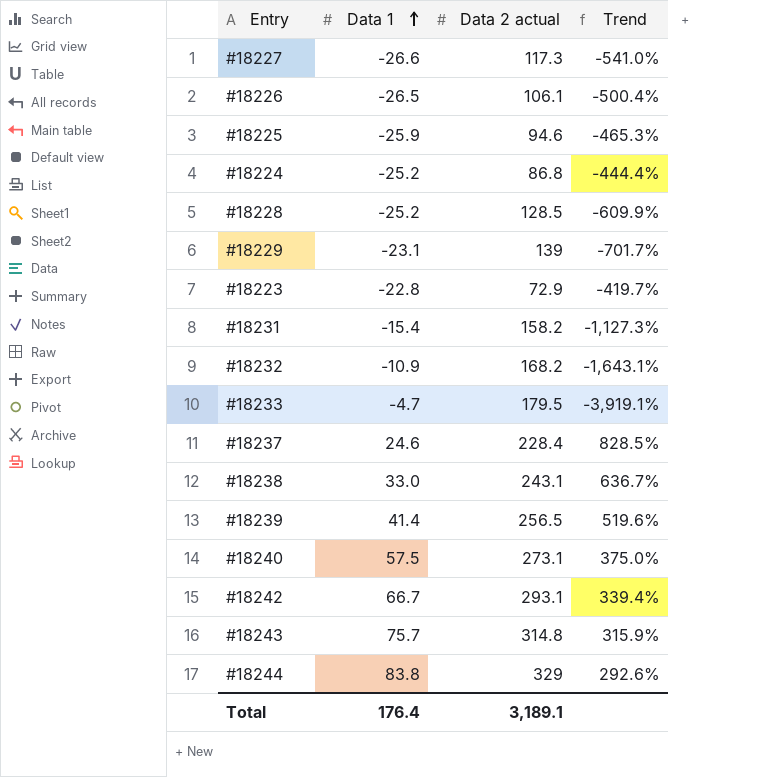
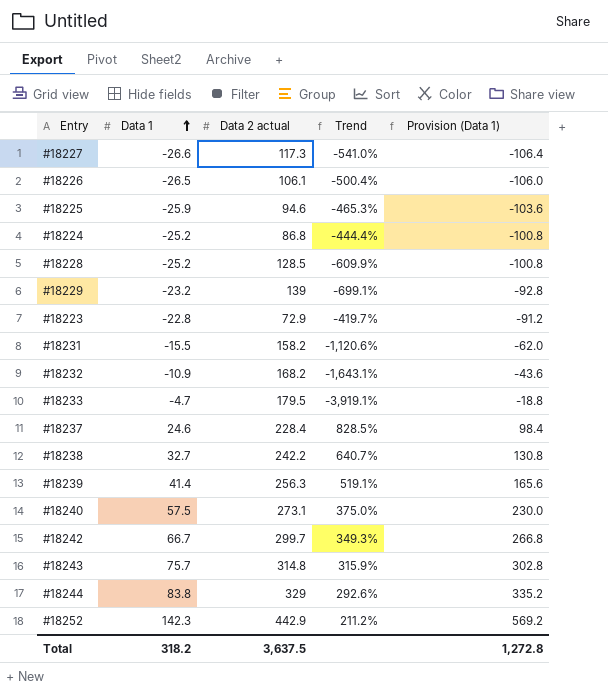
column Provision (Data 1) | formula: none -> [Data 1] * 4
#18229 | Data 1: -23.1 -> -23.2
#18229 | Trend: -701.7% -> -699.1%
#18231 | Data 1: -15.4 -> -15.5
#18231 | Trend: -1,127.3% -> -1,120.6%
#18238 | Data 1: 33.0 -> 32.7
#18238 | Data 2 actual: 243.1 -> 242.2
#18238 | Trend: 636.7% -> 640.7%
#18239 | Data 2 actual: 256.5 -> 256.3
#18239 | Trend: 519.6% -> 519.1%
#18242 | Data 2 actual: 293.1 -> 299.7
#18242 | Trend: 339.4% -> 349.3%
row #18252: none -> 142.3 | 442.9 | 211.2% | 569.2
Total | Data 1: 176.4 -> 318.2
Total | Data 2 actual: 3,189.1 -> 3,637.5

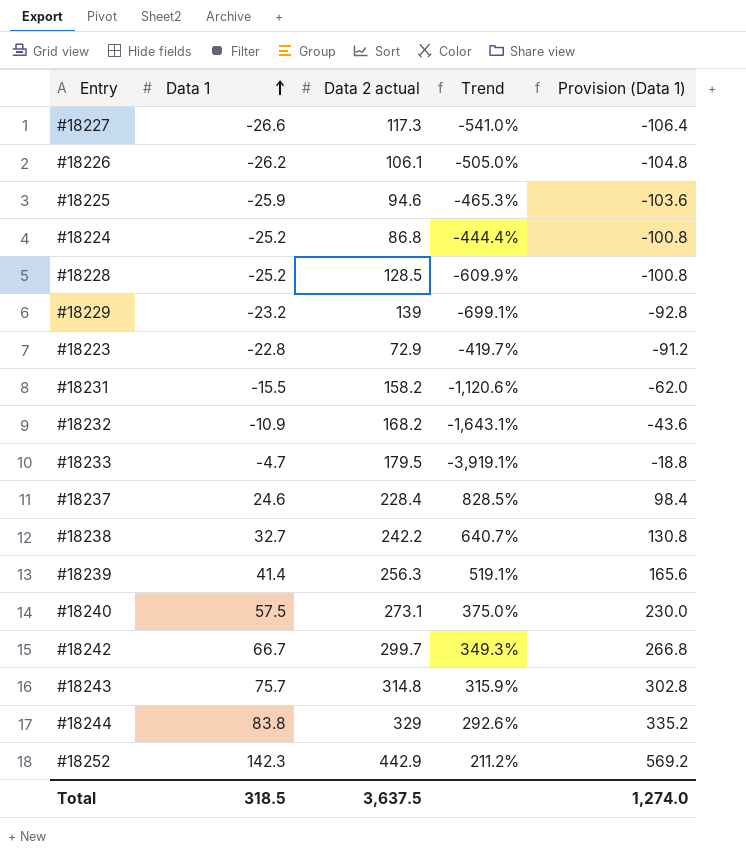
#18226 | Data 1: -26.5 -> -26.2
#18226 | Trend: -500.4% -> -505.0%
#18226 | Provision (Data 1): -106.0 -> -104.8
Total | Data 1: 318.2 -> 318.5
Total | Provision (Data 1): 1,272.8 -> 1,274.0

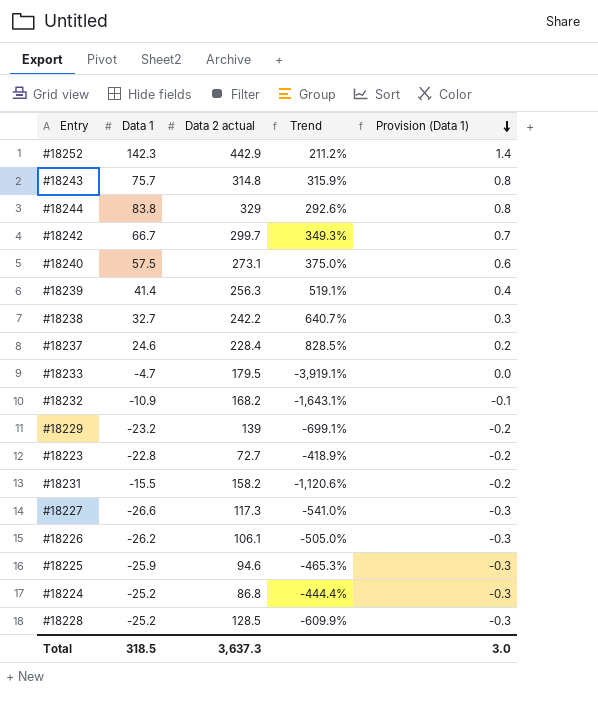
row order: Data 1 ascending -> Provision (Data 1) descending
column Provision (Data 1) | formula: [Data 1] * 4 -> [Data 1] * 0.01
#18223 | Data 2 actual: 72.9 -> 72.7
#18223 | Trend: -419.7% -> -418.9%
Total | Data 2 actual: 3,637.5 -> 3,637.3
Total | Provision (Data 1): 1,274.0 -> 3.0

